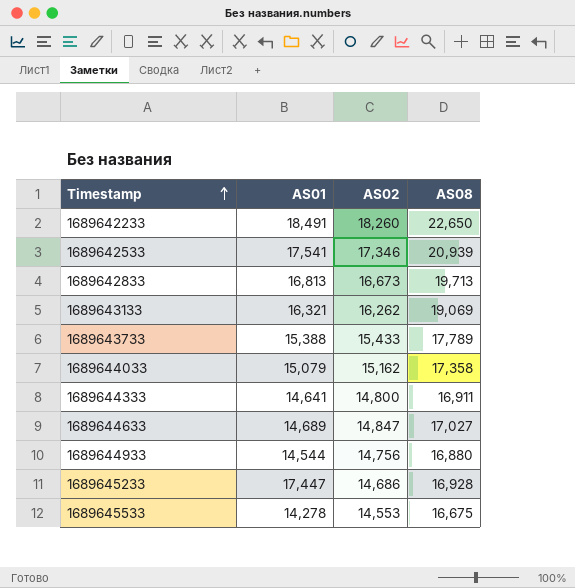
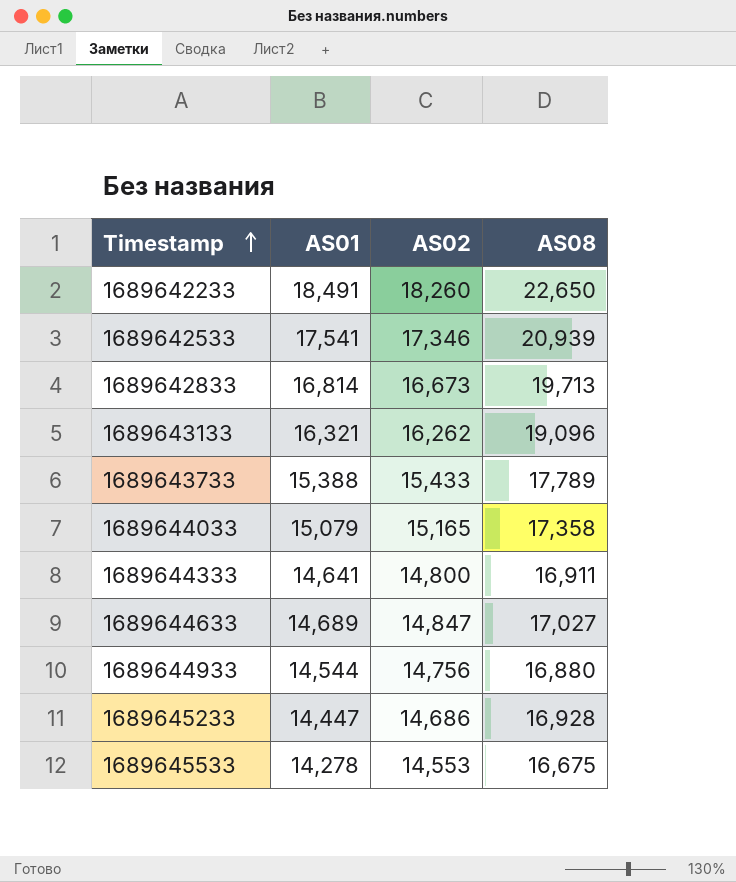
1689642833 | AS01: 16,813 -> 16,814
1689643133 | AS08: 19,069 -> 19,096
1689644033 | AS02: 15,162 -> 15,165
1689645233 | AS01: 17,447 -> 14,447

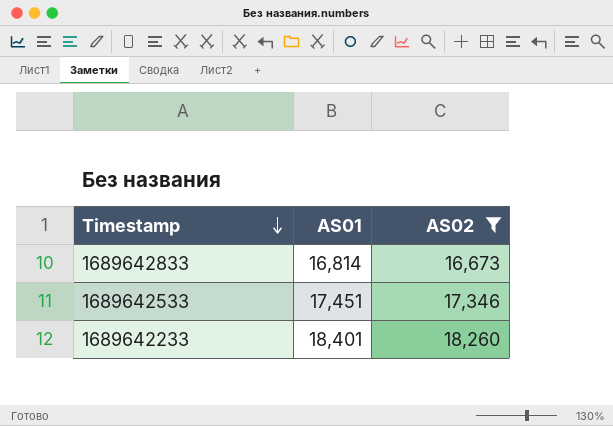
filter: none -> AS02 >= 16,673
row order: Timestamp ascending -> Timestamp descending
column AS08 | position: 4 -> none
1689642533 | AS01: 17,541 -> 17,451
1689642233 | AS01: 18,491 -> 18,401

